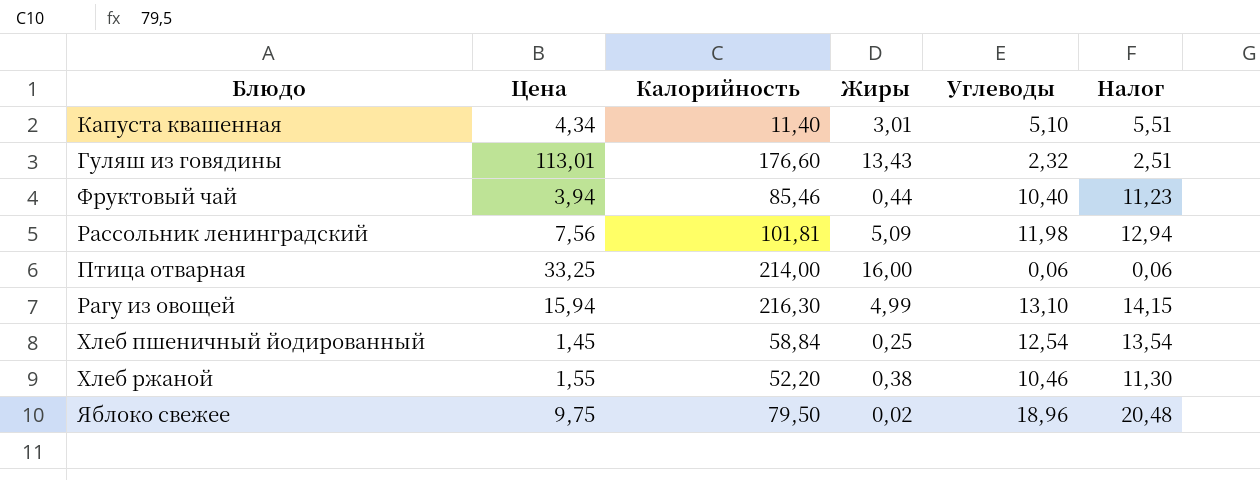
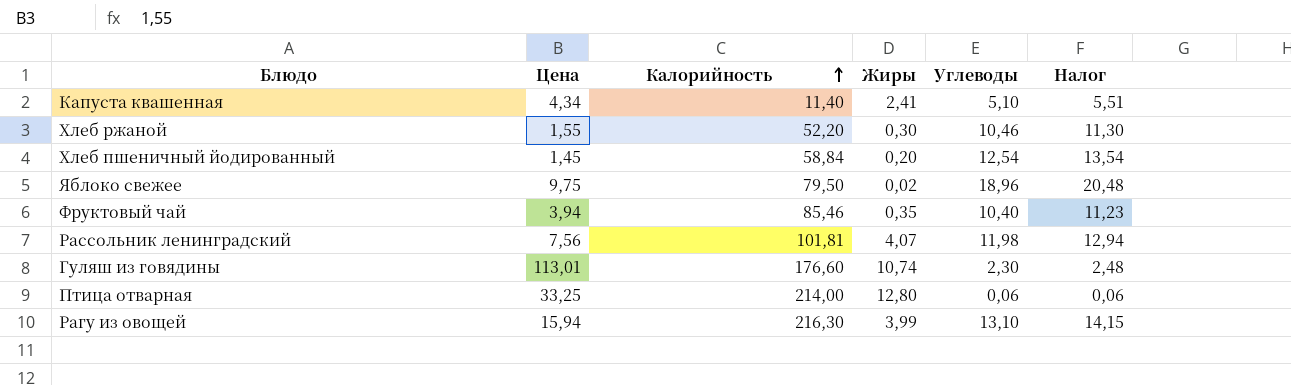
row order: none -> Калорийность ascending
Капуста квашенная | Жиры: 3,01 -> 2,41
Хлеб ржаной | Жиры: 0,38 -> 0,30
Хлеб пшеничный йодированный | Жиры: 0,25 -> 0,20
Фруктовый чай | Жиры: 0,44 -> 0,35
Рассольник ленинградский | Жиры: 5,09 -> 4,07
Гуляш из говядины | Жиры: 13,43 -> 10,74
Гуляш из говядины | Углеводы: 2,32 -> 2,30
Гуляш из говядины | Налог: 2,51 -> 2,48
Птица отварная | Жиры: 16,00 -> 12,80
Рагу из овощей | Жиры: 4,99 -> 3,99

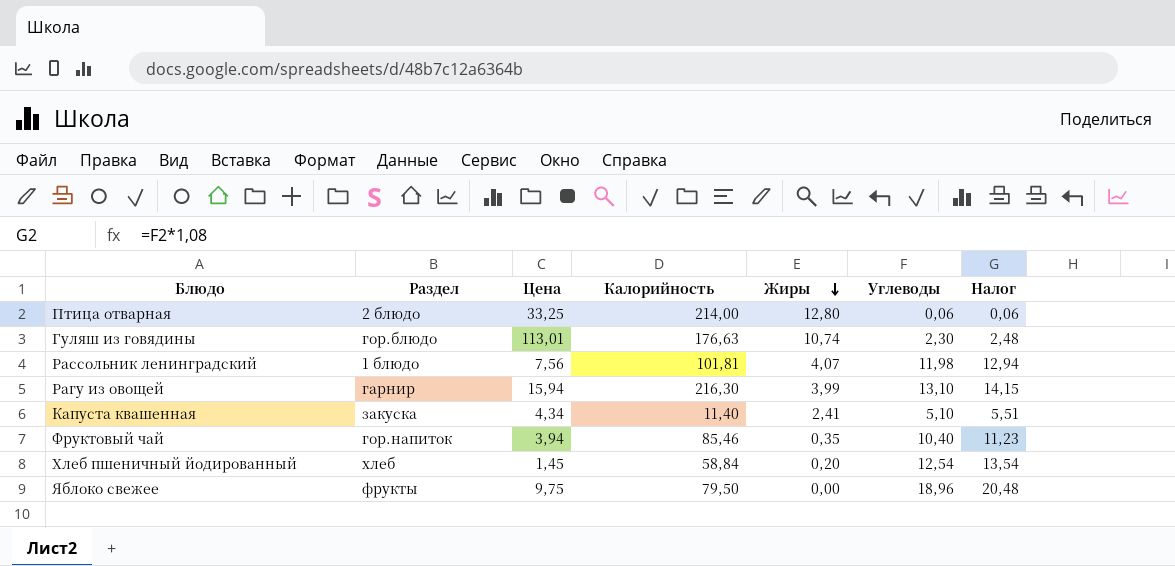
row order: Калорийность ascending -> Жиры descending
column Раздел | position: none -> 2
row Хлеб ржаной: 1,55 | 52,20 | 0,30 | 10,46 | 11,30 -> none
Гуляш из говядины | Калорийность: 176,60 -> 176,63
Яблоко свежее | Жиры: 0,02 -> 0,00

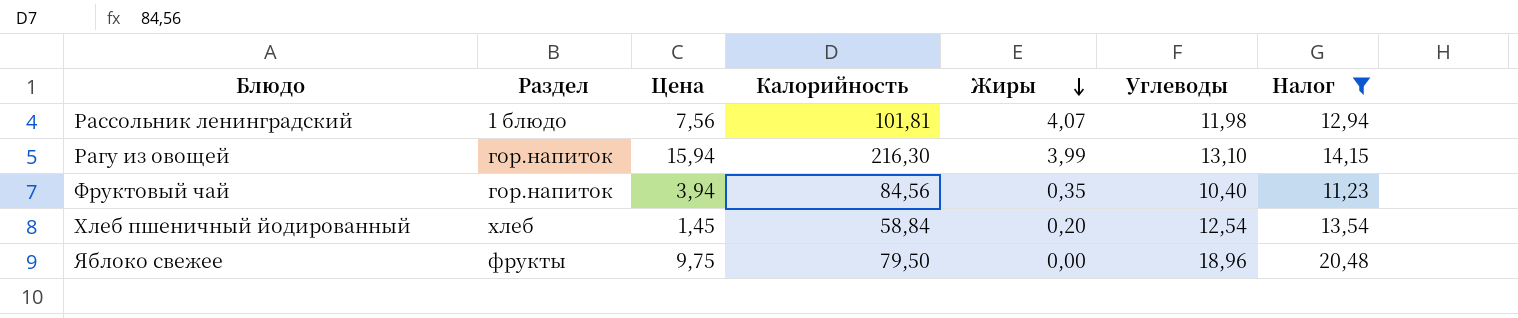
filter: none -> Налог >= 11,23
Рагу из овощей | Раздел: гарнир -> гор.напиток
Фруктовый чай | Калорийность: 85,46 -> 84,56

